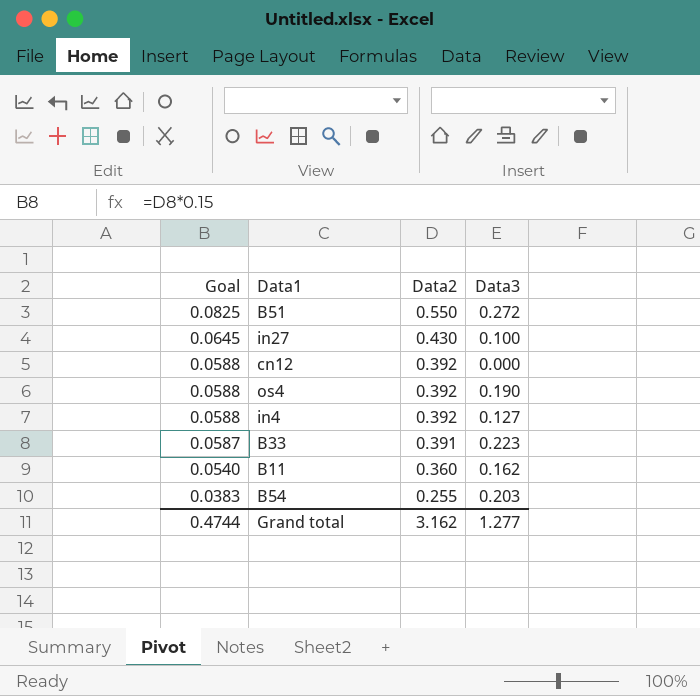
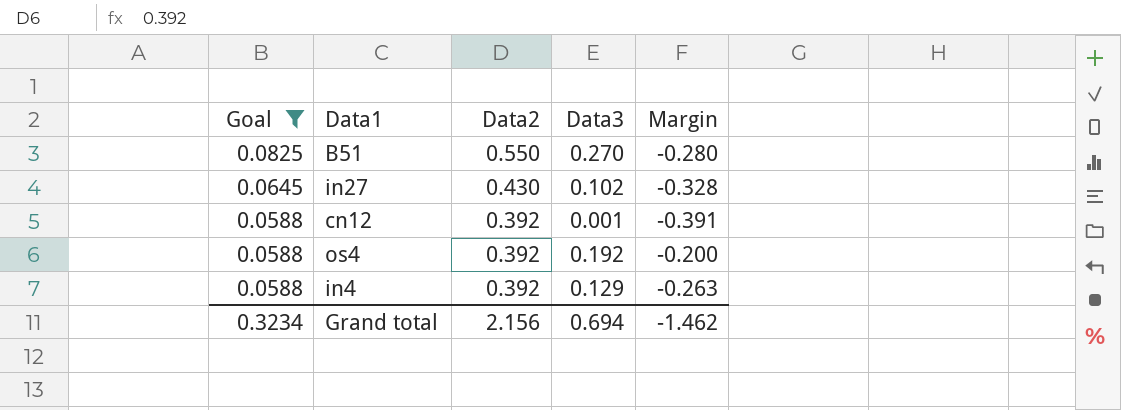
filter: none -> Goal >= 0.0588
column Margin | formula: none -> [Data3] - [Data2]
B51 | Data3: 0.272 -> 0.270
in27 | Data3: 0.100 -> 0.102
cn12 | Data3: 0.000 -> 0.001
os4 | Data3: 0.190 -> 0.192
in4 | Data3: 0.127 -> 0.129
Grand total | Goal: 0.4744 -> 0.3234
Grand total | Data2: 3.162 -> 2.156
Grand total | Data3: 1.277 -> 0.694

